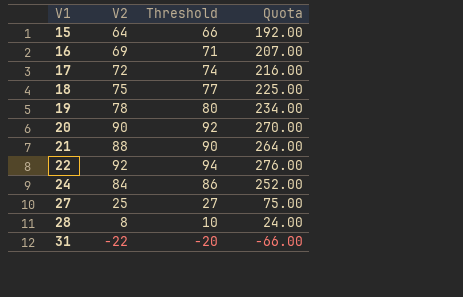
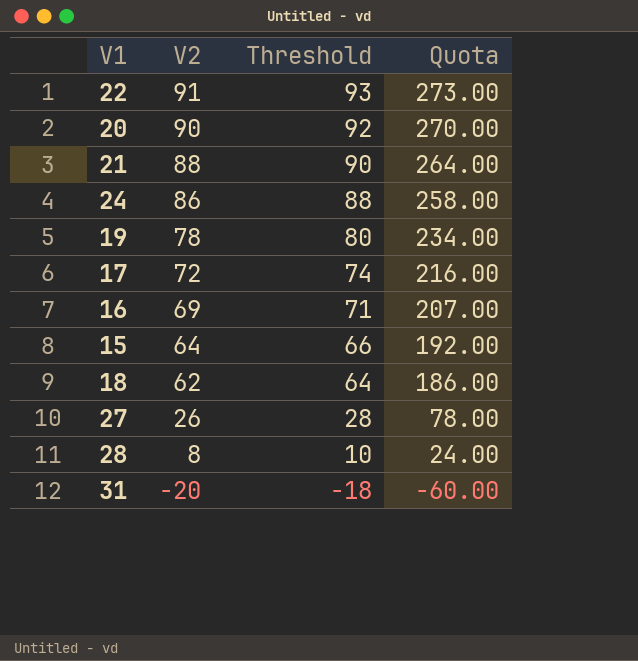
row order: V1 ascending -> V2 descending
22 | V2: 92 -> 91
22 | Threshold: 94 -> 93
22 | Quota: 276.00 -> 273.00
24 | V2: 84 -> 86
24 | Threshold: 86 -> 88
24 | Quota: 252.00 -> 258.00
18 | V2: 75 -> 62
18 | Threshold: 77 -> 64
18 | Quota: 225.00 -> 186.00
27 | V2: 25 -> 26
27 | Threshold: 27 -> 28
27 | Quota: 75.00 -> 78.00
31 | V2: -22 -> -20
31 | Threshold: -20 -> -18
31 | Quota: -66.00 -> -60.00

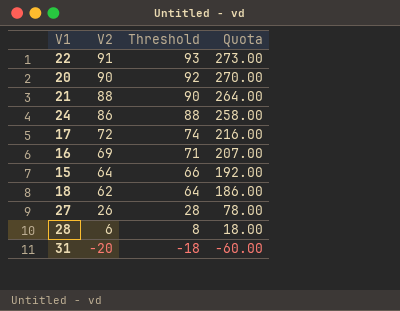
row 19: 78 | 80 | 234.00 -> none
28 | V2: 8 -> 6
28 | Threshold: 10 -> 8
28 | Quota: 24.00 -> 18.00

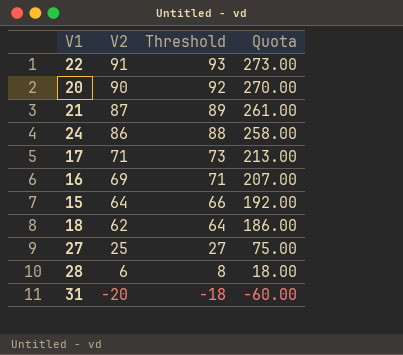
21 | V2: 88 -> 87
21 | Threshold: 90 -> 89
21 | Quota: 264.00 -> 261.00
17 | V2: 72 -> 71
17 | Threshold: 74 -> 73
17 | Quota: 216.00 -> 213.00
27 | V2: 26 -> 25
27 | Threshold: 28 -> 27
27 | Quota: 78.00 -> 75.00

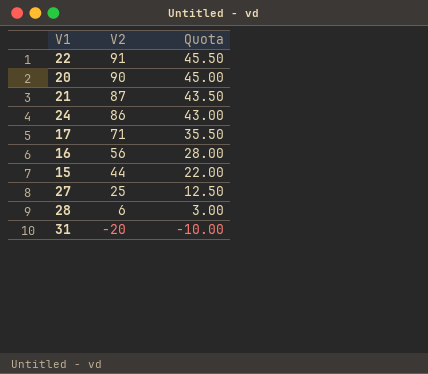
column Threshold | formula: [V2] + 2 -> none
column Quota | formula: [V2] * 3 -> [V2] * 0.5
row 18: 62 | 64 | 186.00 -> none
16 | V2: 69 -> 56
15 | V2: 64 -> 44

